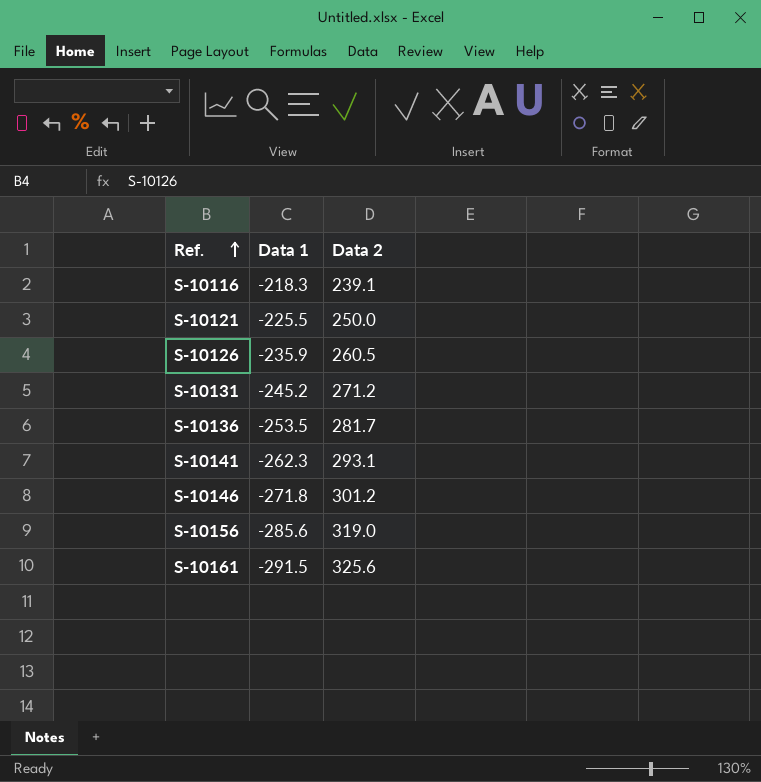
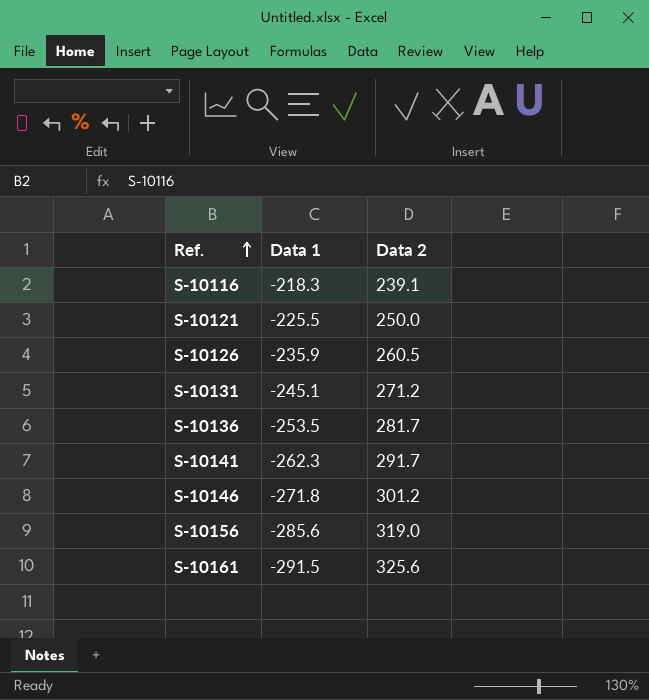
S-10131 | Data 1: -245.2 -> -245.1
S-10141 | Data 2: 293.1 -> 291.7

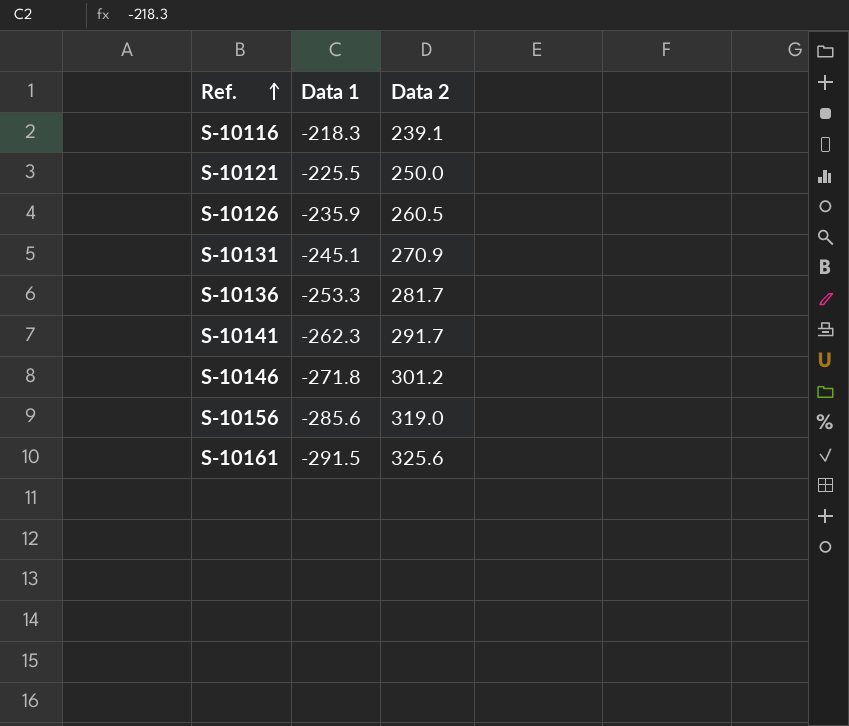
S-10131 | Data 2: 271.2 -> 270.9
S-10136 | Data 1: -253.5 -> -253.3

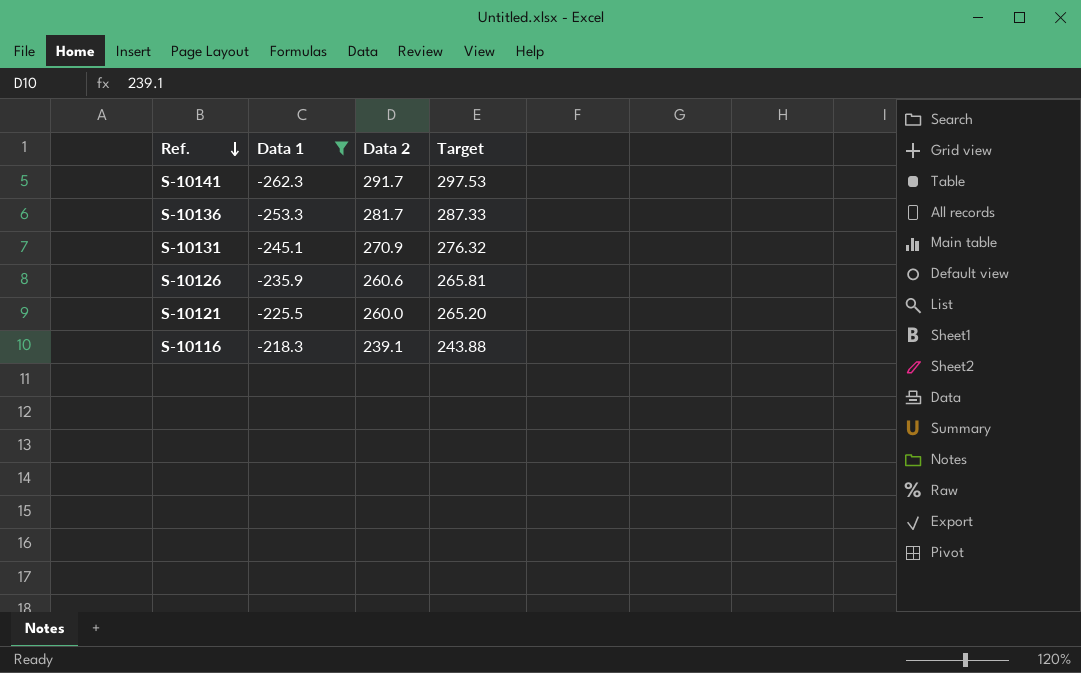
filter: none -> Data 1 >= -262.3
row order: Ref. ascending -> Ref. descending
column Target | formula: none -> [Data 2] * 1.02
S-10126 | Data 2: 260.5 -> 260.6
S-10121 | Data 2: 250.0 -> 260.0

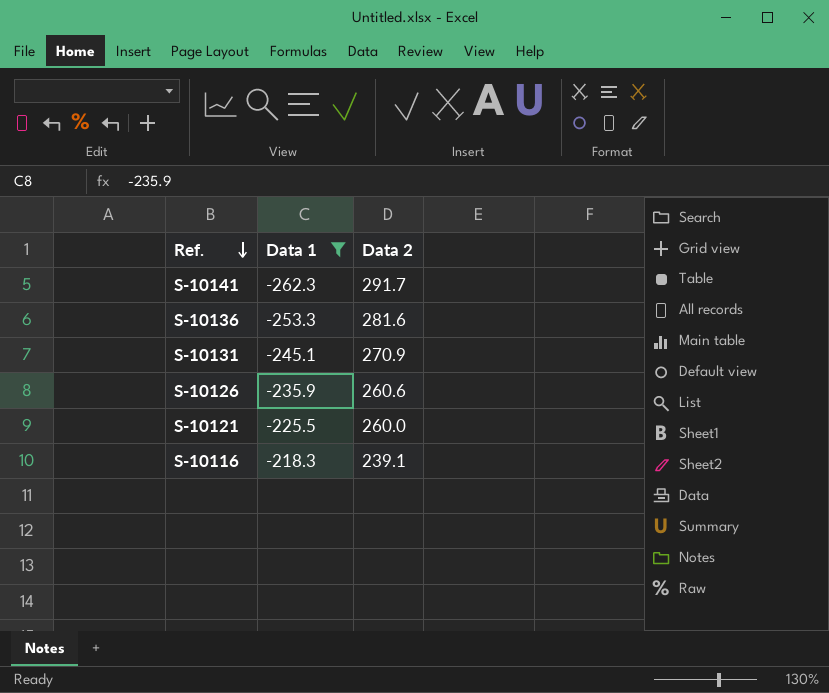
column Target | formula: [Data 2] * 1.02 -> none
S-10136 | Data 2: 281.7 -> 281.6

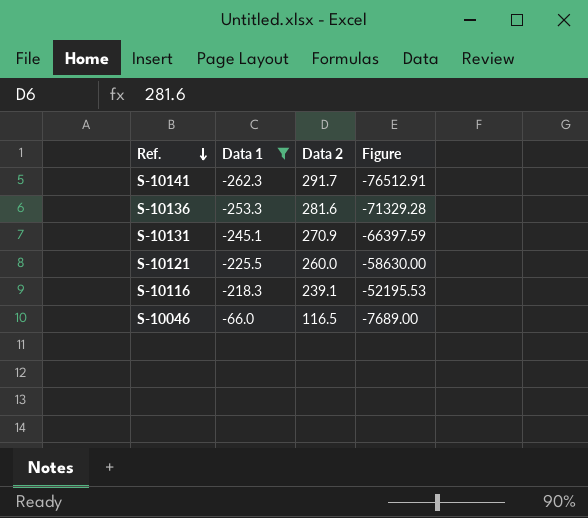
column Figure | formula: none -> [Data 1] * [Data 2]
row S-10126: -235.9 | 260.6 -> none
row S-10046: none -> -66.0 | 116.5 | -7689.00

